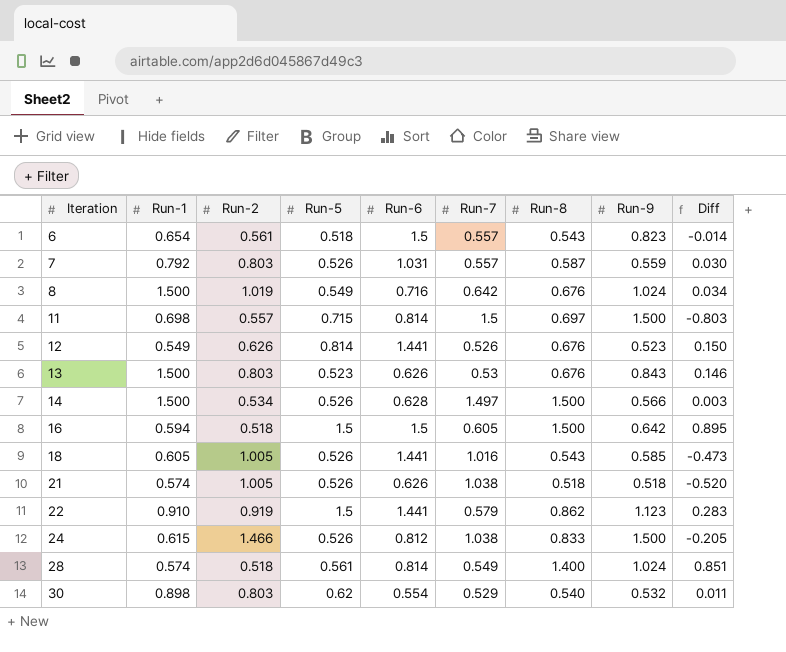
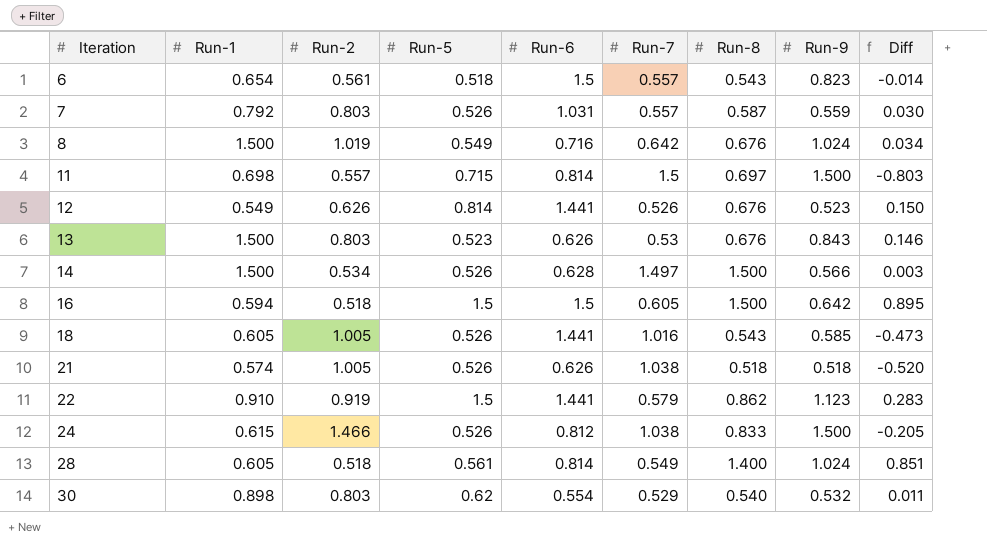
28 | Run-1: 0.574 -> 0.605

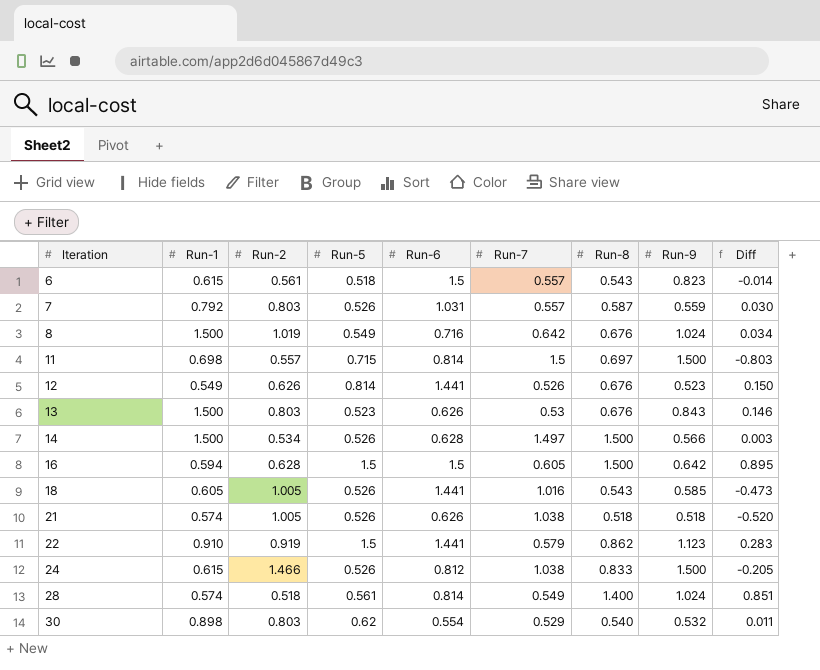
6 | Run-1: 0.654 -> 0.615
16 | Run-2: 0.518 -> 0.628
28 | Run-1: 0.605 -> 0.574

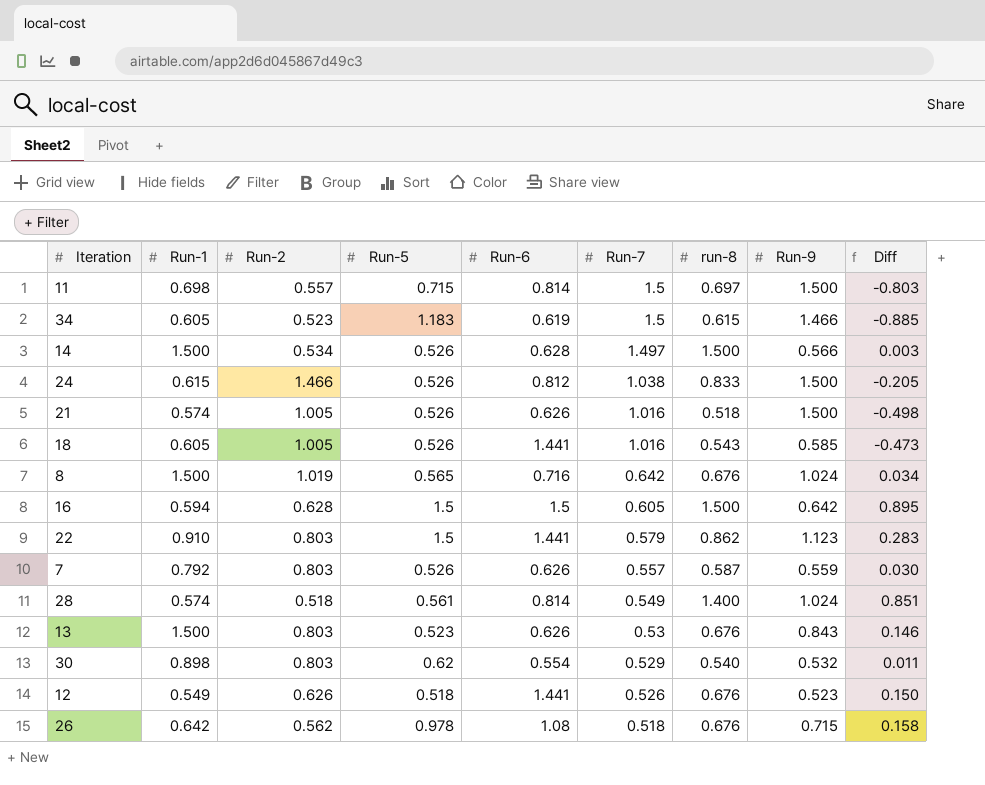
row order: Iteration ascending -> Run-7 descending
column name: Run-8 -> run-8
row 6: 0.615 | 0.561 | 0.518 | 1.5 | 0.557 | 0.543 | 0.823 | -0.014 -> none
row 34: none -> 0.605 | 0.523 | 1.183 | 0.619 | 1.5 | 0.615 | 1.466 | -0.885
21 | Run-7: 1.038 -> 1.016
21 | Run-9: 0.518 -> 1.500
21 | Diff: -0.520 -> -0.498
8 | Run-5: 0.549 -> 0.565
22 | Run-2: 0.919 -> 0.803
7 | Run-6: 1.031 -> 0.626
12 | Run-5: 0.814 -> 0.518
row 26: none -> 0.642 | 0.562 | 0.978 | 1.08 | 0.518 | 0.676 | 0.715 | 0.158

